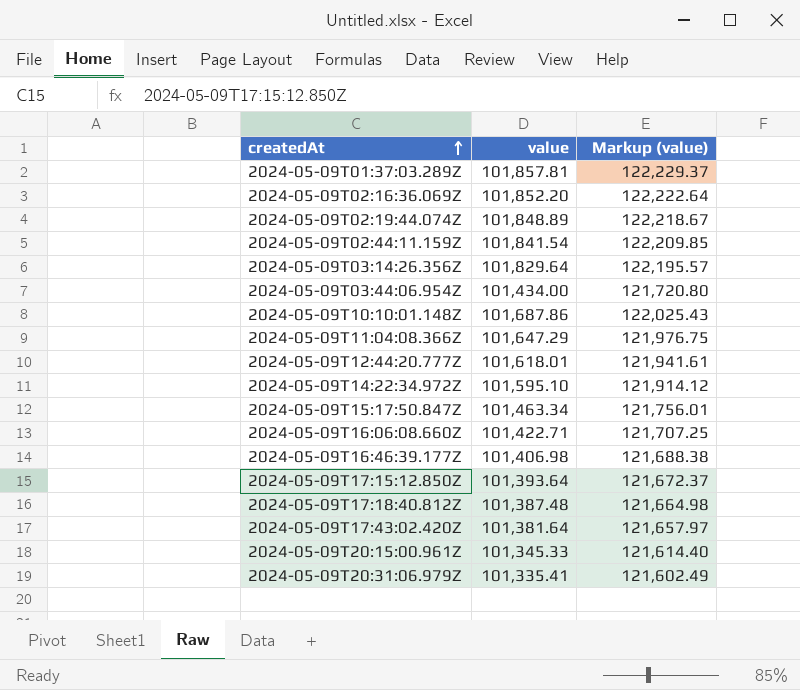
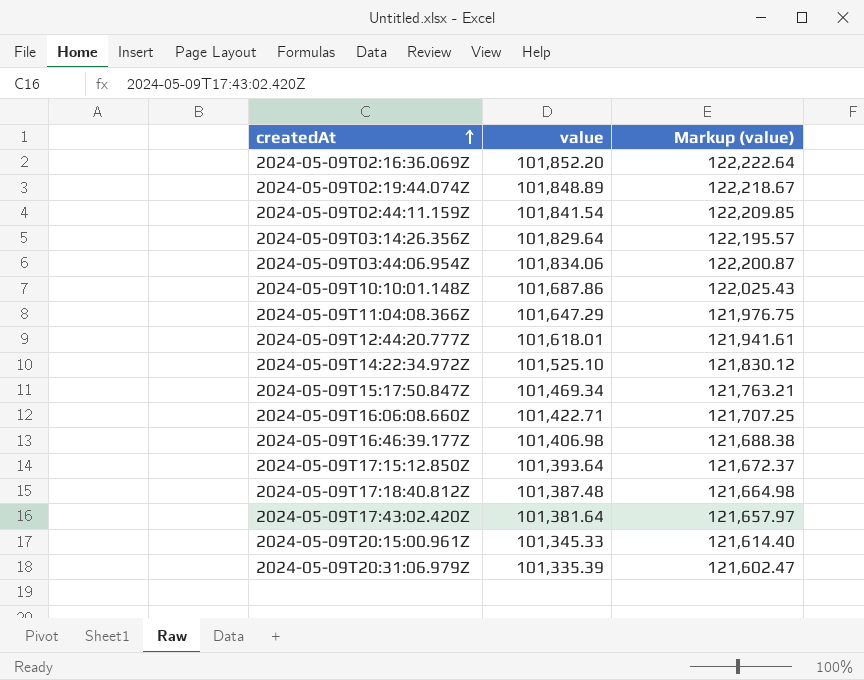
row 2024-05-09T01:37:03.289Z: 101,857.81 | 122,229.37 -> none
2024-05-09T03:44:06.954Z | value: 101,434.00 -> 101,834.06
2024-05-09T03:44:06.954Z | Markup (value): 121,720.80 -> 122,200.87
2024-05-09T14:22:34.972Z | value: 101,595.10 -> 101,525.10
2024-05-09T14:22:34.972Z | Markup (value): 121,914.12 -> 121,830.12
2024-05-09T15:17:50.847Z | value: 101,463.34 -> 101,469.34
2024-05-09T15:17:50.847Z | Markup (value): 121,756.01 -> 121,763.21
2024-05-09T20:31:06.979Z | value: 101,335.41 -> 101,335.39
2024-05-09T20:31:06.979Z | Markup (value): 121,602.49 -> 121,602.47

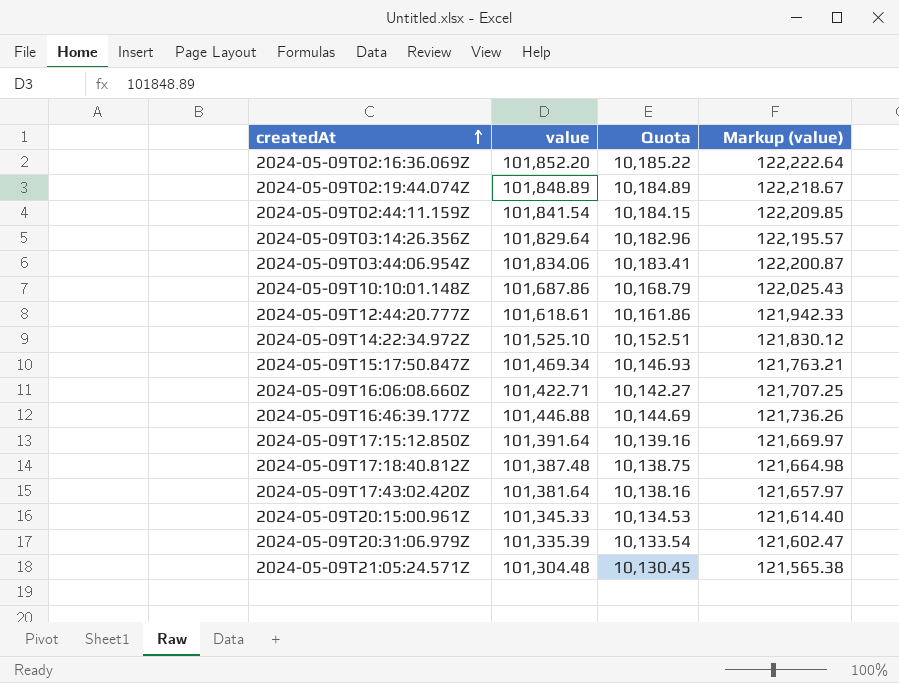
column Quota | formula: none -> [value] * 0.1
row 2024-05-09T11:04:08.366Z: 101,647.29 | 121,976.75 -> none
2024-05-09T12:44:20.777Z | value: 101,618.01 -> 101,618.61
2024-05-09T12:44:20.777Z | Markup (value): 121,941.61 -> 121,942.33
2024-05-09T16:46:39.177Z | value: 101,406.98 -> 101,446.88
2024-05-09T16:46:39.177Z | Markup (value): 121,688.38 -> 121,736.26
2024-05-09T17:15:12.850Z | value: 101,393.64 -> 101,391.64
2024-05-09T17:15:12.850Z | Markup (value): 121,672.37 -> 121,669.97
row 2024-05-09T21:05:24.571Z: none -> 101,304.48 | 10,130.45 | 121,565.38

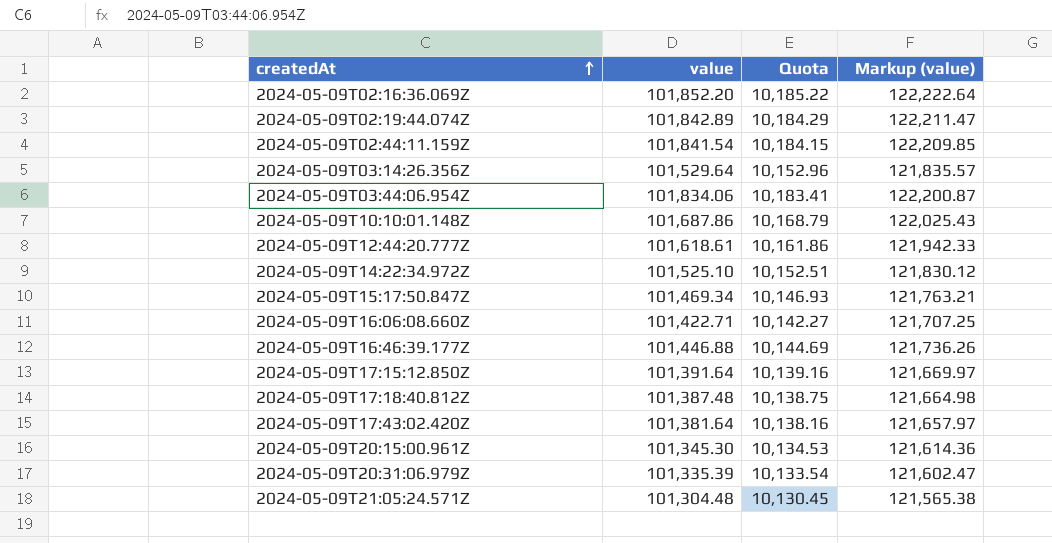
2024-05-09T02:19:44.074Z | value: 101,848.89 -> 101,842.89
2024-05-09T02:19:44.074Z | Quota: 10,184.89 -> 10,184.29
2024-05-09T02:19:44.074Z | Markup (value): 122,218.67 -> 122,211.47
2024-05-09T03:14:26.356Z | value: 101,829.64 -> 101,529.64
2024-05-09T03:14:26.356Z | Quota: 10,182.96 -> 10,152.96
2024-05-09T03:14:26.356Z | Markup (value): 122,195.57 -> 121,835.57
2024-05-09T20:15:00.961Z | value: 101,345.33 -> 101,345.30
2024-05-09T20:15:00.961Z | Markup (value): 121,614.40 -> 121,614.36

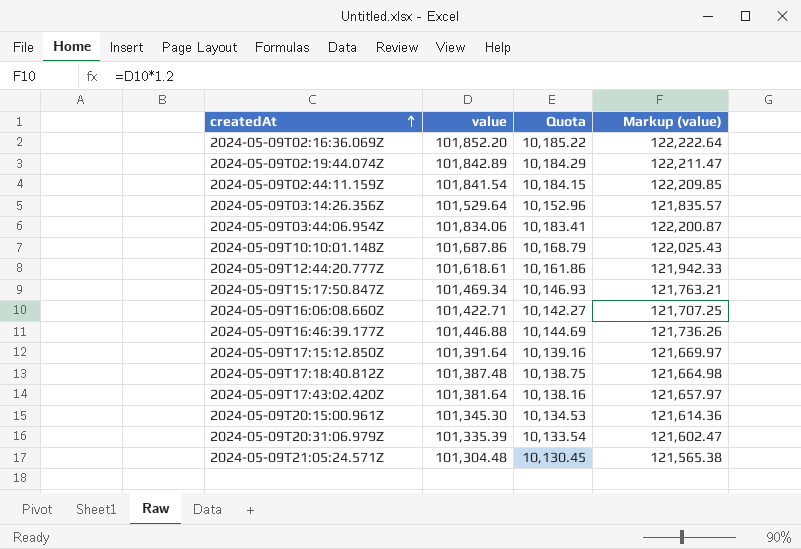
row 2024-05-09T14:22:34.972Z: 101,525.10 | 10,152.51 | 121,830.12 -> none

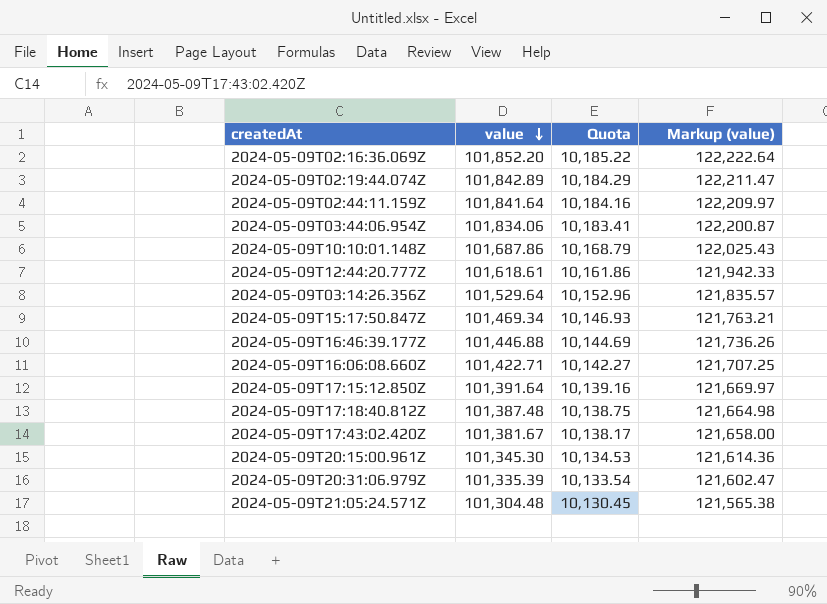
row order: createdAt ascending -> value descending
2024-05-09T02:44:11.159Z | value: 101,841.54 -> 101,841.64
2024-05-09T02:44:11.159Z | Quota: 10,184.15 -> 10,184.16
2024-05-09T02:44:11.159Z | Markup (value): 122,209.85 -> 122,209.97
2024-05-09T17:43:02.420Z | value: 101,381.64 -> 101,381.67
2024-05-09T17:43:02.420Z | Quota: 10,138.16 -> 10,138.17
2024-05-09T17:43:02.420Z | Markup (value): 121,657.97 -> 121,658.00

